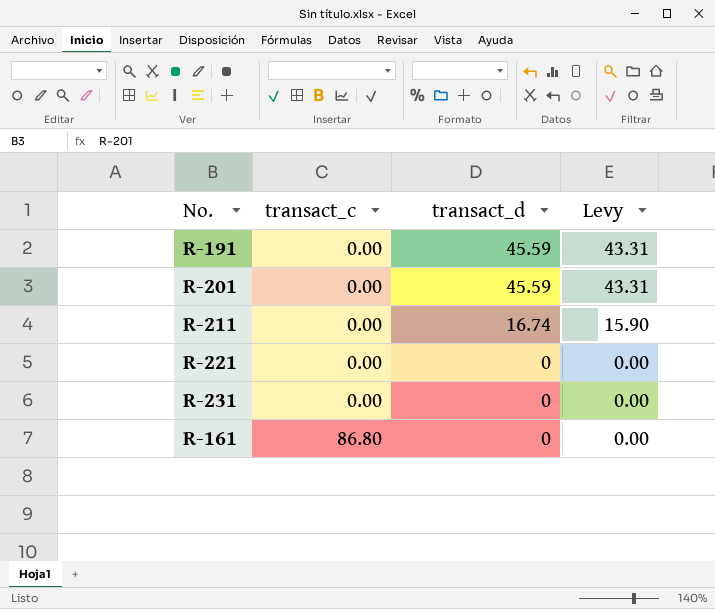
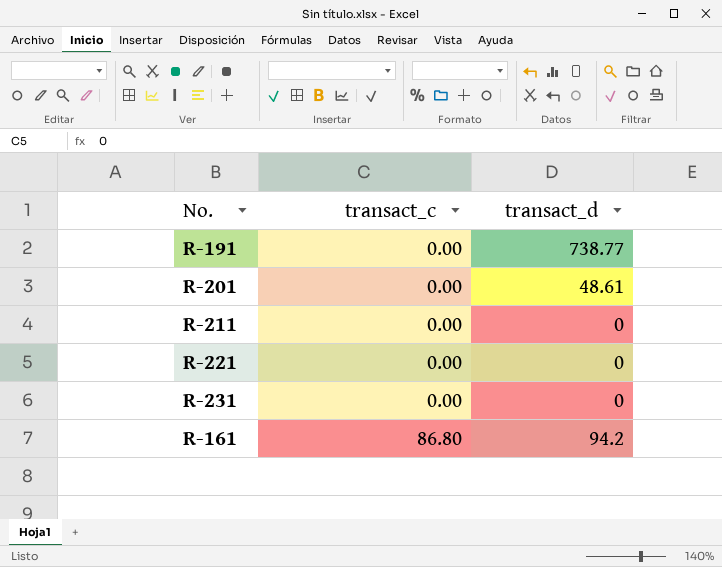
column Levy | formula: [transact_d] * 0.95 -> none
R-191 | transact_d: 45.59 -> 738.77
R-201 | transact_d: 45.59 -> 48.61
R-211 | transact_d: 16.74 -> 0
R-161 | transact_d: 0 -> 94.2

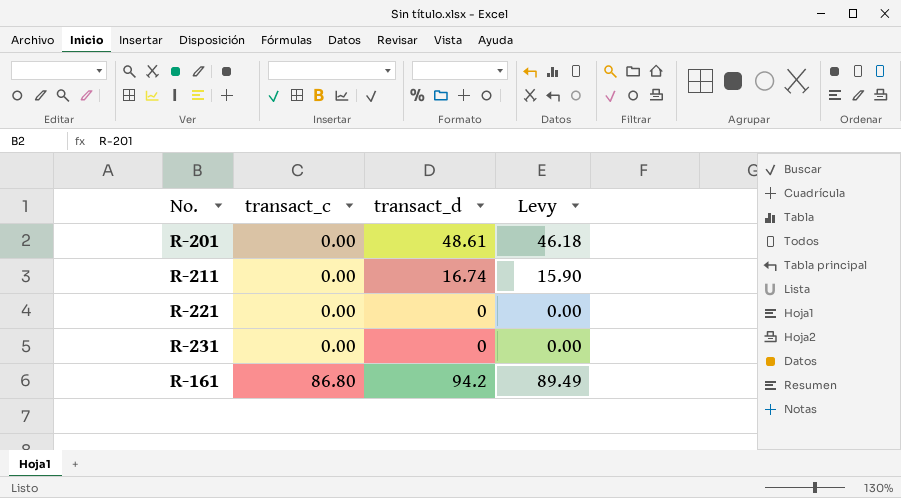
column Levy | formula: none -> [transact_d] * 0.95
row R-191: 0.00 | 738.77 -> none
R-211 | transact_d: 0 -> 16.74

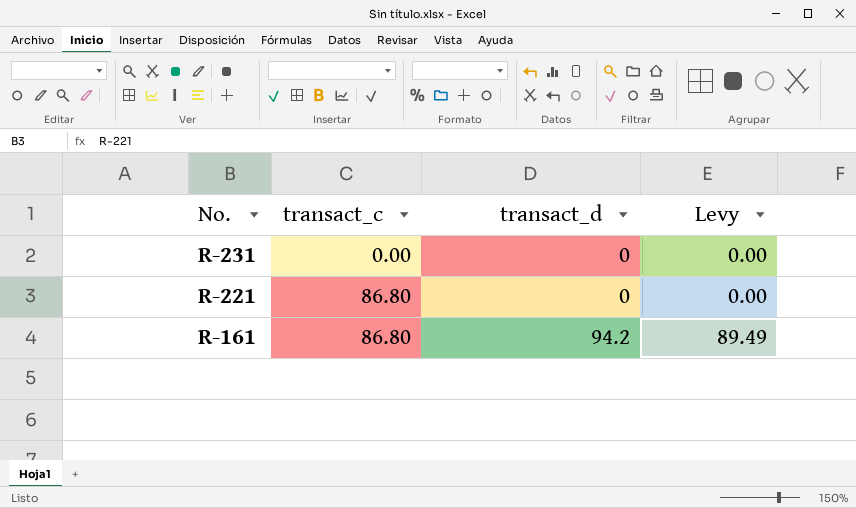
row order: transact_c ascending -> No. descending
row R-201: 0.00 | 48.61 | 46.18 -> none
row R-211: 0.00 | 16.74 | 15.90 -> none
R-221 | transact_c: 0.00 -> 86.80

